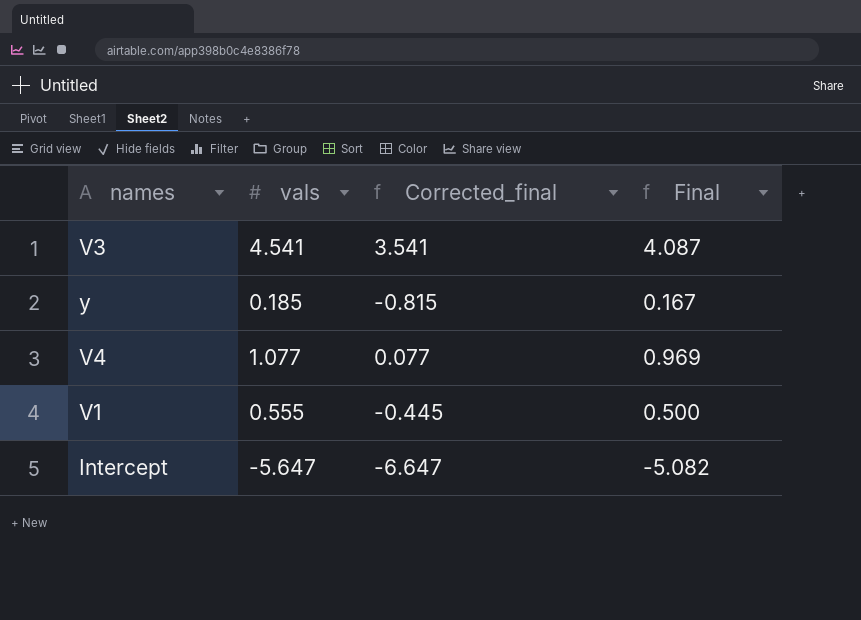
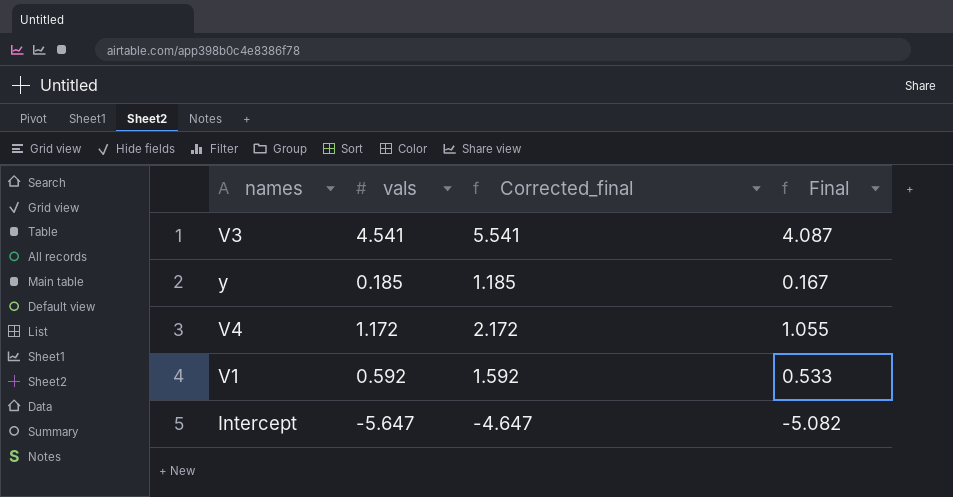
column Corrected_final | formula: [vals] - 1 -> [vals] + 1
V4 | vals: 1.077 -> 1.172
V4 | Final: 0.969 -> 1.055
V1 | vals: 0.555 -> 0.592
V1 | Final: 0.500 -> 0.533

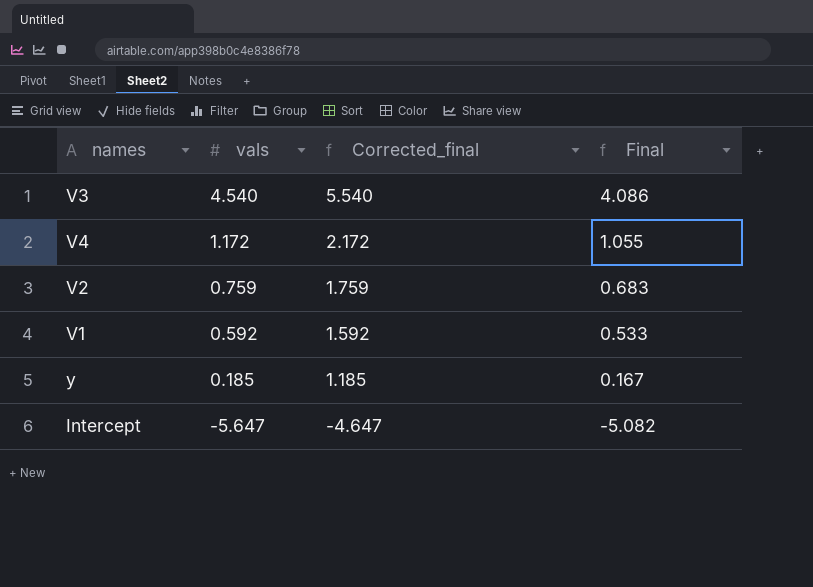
row order: none -> vals descending
V3 | vals: 4.541 -> 4.540
V3 | Corrected_final: 5.541 -> 5.540
V3 | Final: 4.087 -> 4.086
row V2: none -> 0.759 | 1.759 | 0.683

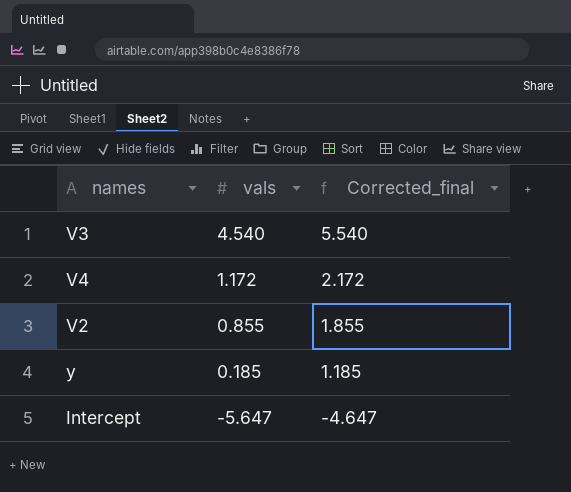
column Final | formula: [vals] * 0.9 -> none
row V1: 0.592 | 1.592 | 0.533 -> none
V2 | vals: 0.759 -> 0.855
V2 | Corrected_final: 1.759 -> 1.855

